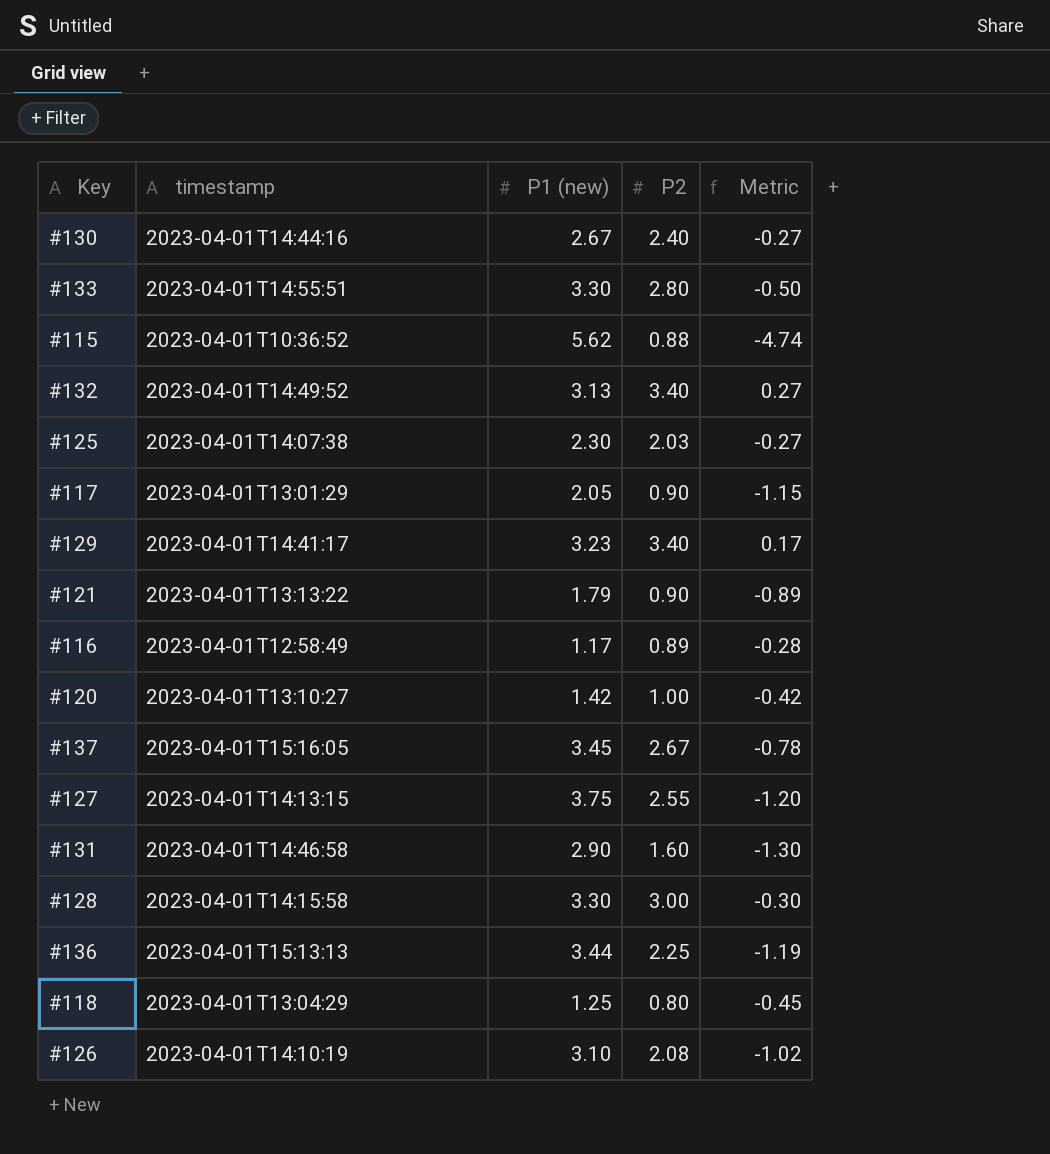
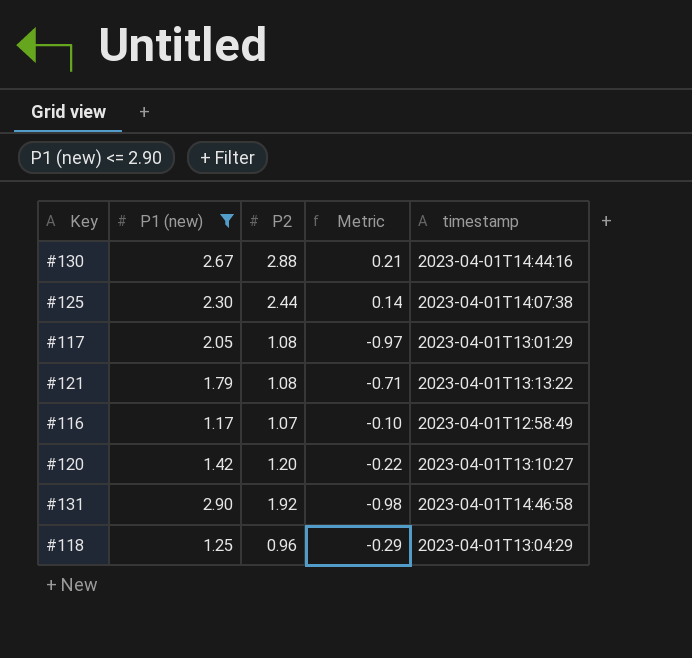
filter: none -> P1 (new) <= 2.90
column timestamp | position: 2 -> 5
#130 | P2: 2.40 -> 2.88
#130 | Metric: -0.27 -> 0.21
#125 | P2: 2.03 -> 2.44
#125 | Metric: -0.27 -> 0.14
#117 | P2: 0.90 -> 1.08
#117 | Metric: -1.15 -> -0.97
#121 | P2: 0.90 -> 1.08
#121 | Metric: -0.89 -> -0.71
#116 | P2: 0.89 -> 1.07
#116 | Metric: -0.28 -> -0.10
#120 | P2: 1.00 -> 1.20
#120 | Metric: -0.42 -> -0.22
#131 | P2: 1.60 -> 1.92
#131 | Metric: -1.30 -> -0.98
#118 | P2: 0.80 -> 0.96
#118 | Metric: -0.45 -> -0.29

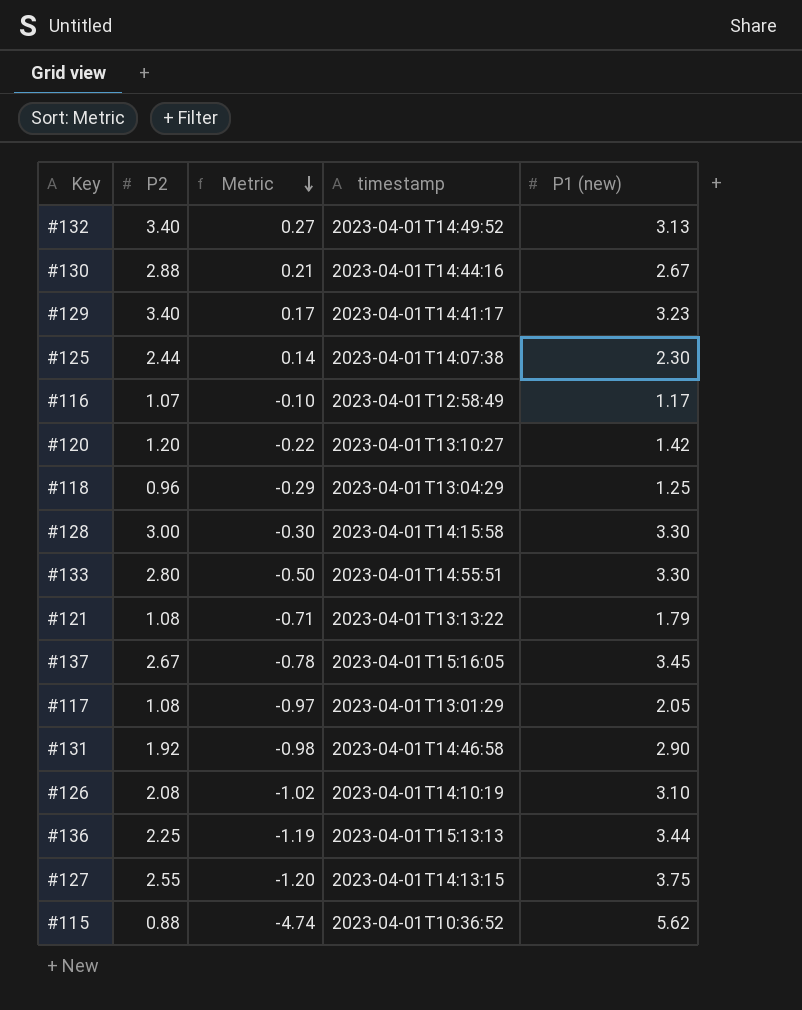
filter: P1 (new) <= 2.90 -> none
row order: none -> Metric descending
column P1 (new) | position: 2 -> 5

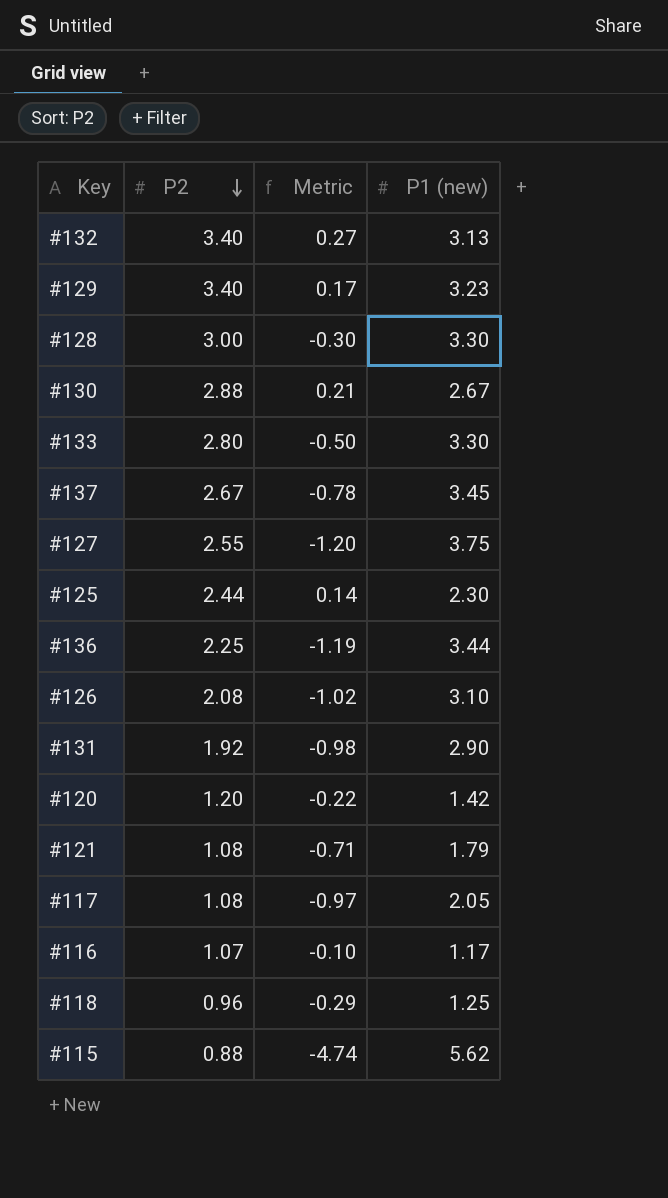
row order: Metric descending -> P2 descending
column timestamp | position: 4 -> none

